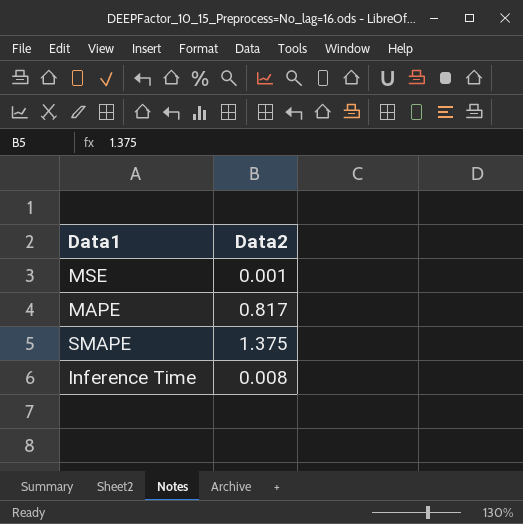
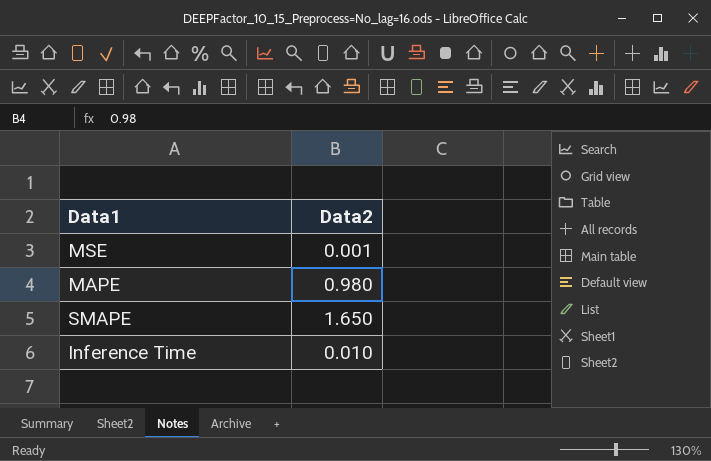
MAPE | Data2: 0.817 -> 0.980
SMAPE | Data2: 1.375 -> 1.650
Inference Time | Data2: 0.008 -> 0.010

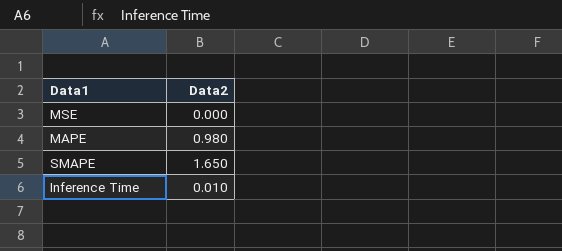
MSE | Data2: 0.001 -> 0.000

